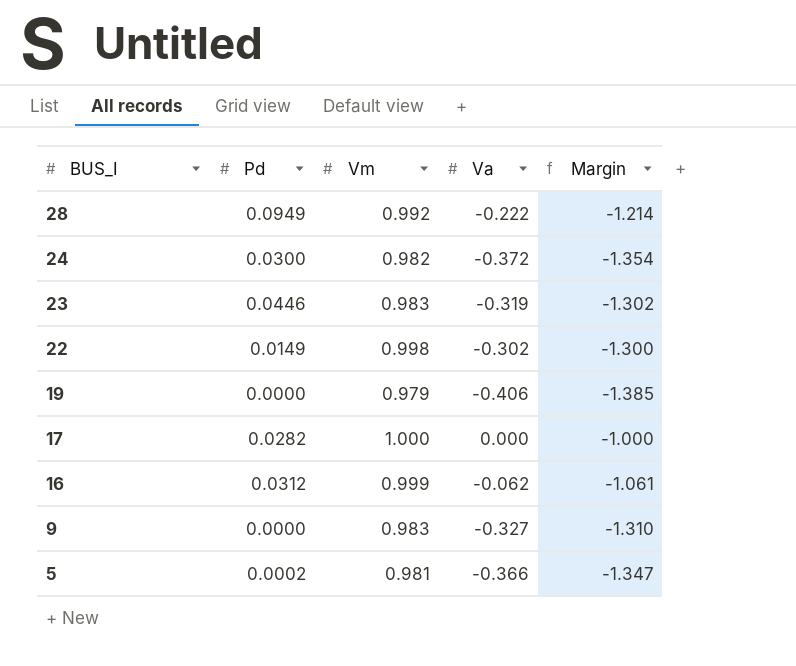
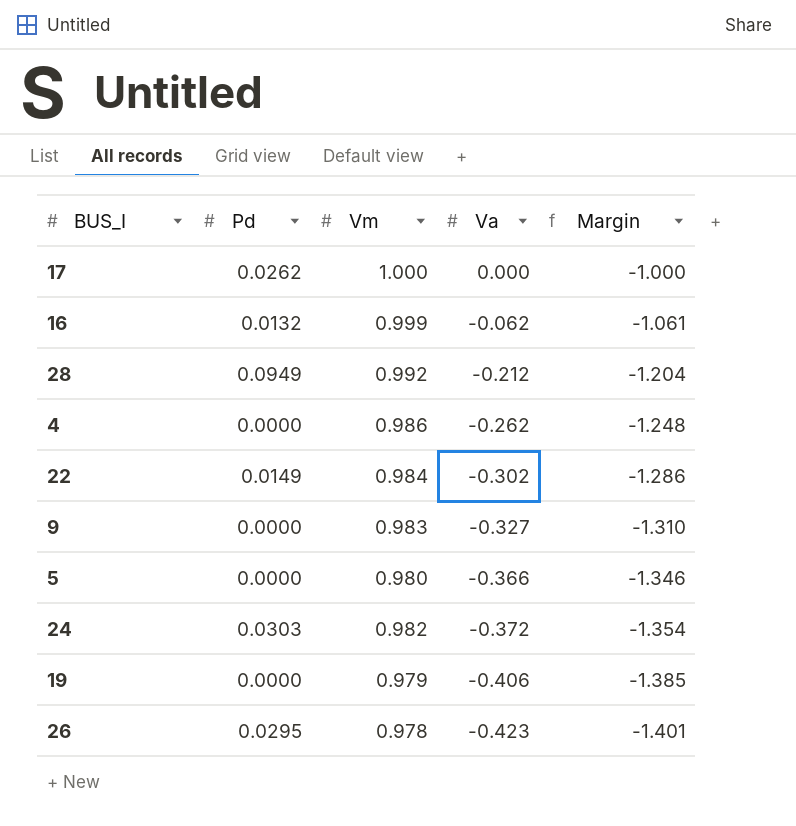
row order: BUS_I descending -> Va descending
row 23: 0.0446 | 0.983 | -0.319 | -1.302 -> none
17 | Pd: 0.0282 -> 0.0262
16 | Pd: 0.0312 -> 0.0132
28 | Va: -0.222 -> -0.212
28 | Margin: -1.214 -> -1.204
row 4: none -> 0.0000 | 0.986 | -0.262 | -1.248
22 | Vm: 0.998 -> 0.984
22 | Margin: -1.300 -> -1.286
5 | Pd: 0.0002 -> 0.0000
5 | Vm: 0.981 -> 0.980
5 | Margin: -1.347 -> -1.346
24 | Pd: 0.0300 -> 0.0303
row 26: none -> 0.0295 | 0.978 | -0.423 | -1.401

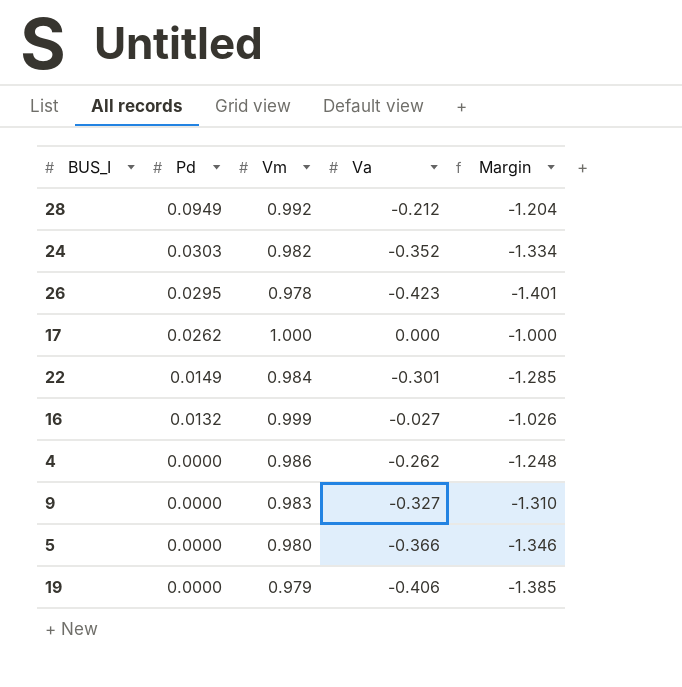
row order: Va descending -> Pd descending
24 | Va: -0.372 -> -0.352
24 | Margin: -1.354 -> -1.334
22 | Va: -0.302 -> -0.301
22 | Margin: -1.286 -> -1.285
16 | Va: -0.062 -> -0.027
16 | Margin: -1.061 -> -1.026

